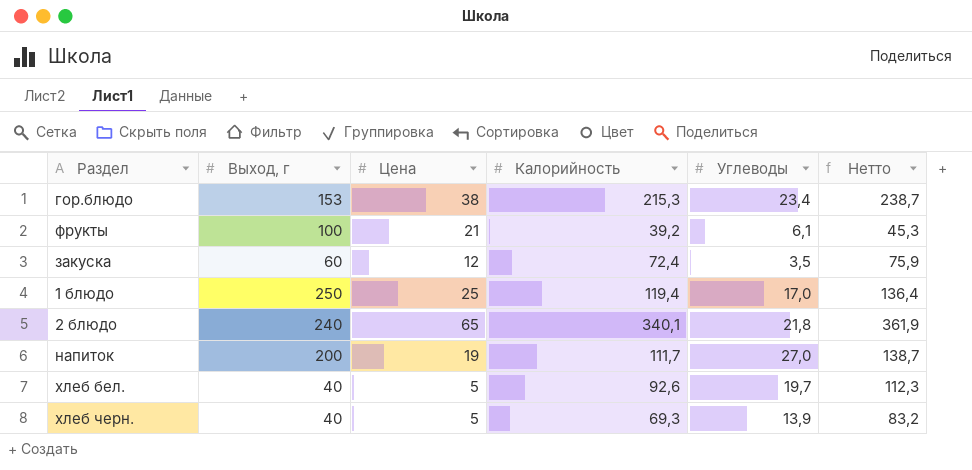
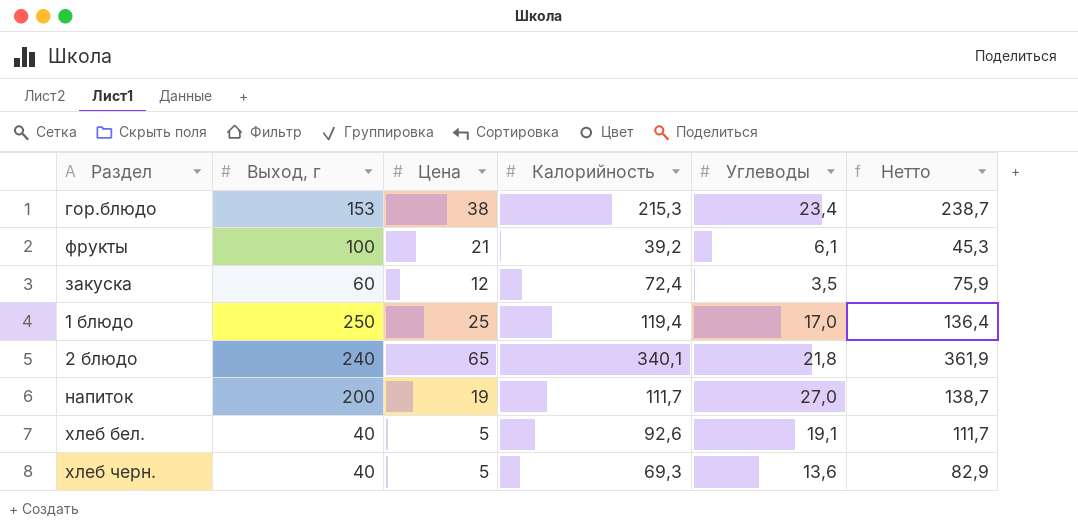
хлеб бел. | Углеводы: 19,7 -> 19,1
хлеб бел. | Нетто: 112,3 -> 111,7
хлеб черн. | Углеводы: 13,9 -> 13,6
хлеб черн. | Нетто: 83,2 -> 82,9

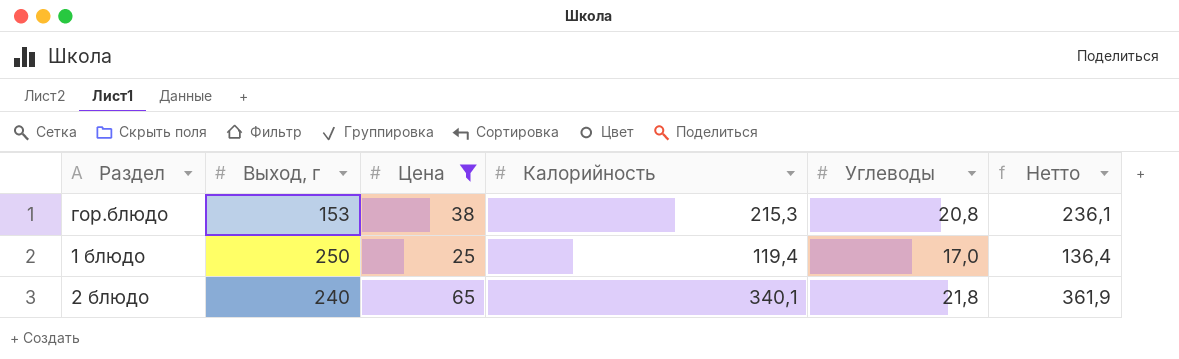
filter: none -> Цена >= 25
гор.блюдо | Углеводы: 23,4 -> 20,8
гор.блюдо | Нетто: 238,7 -> 236,1

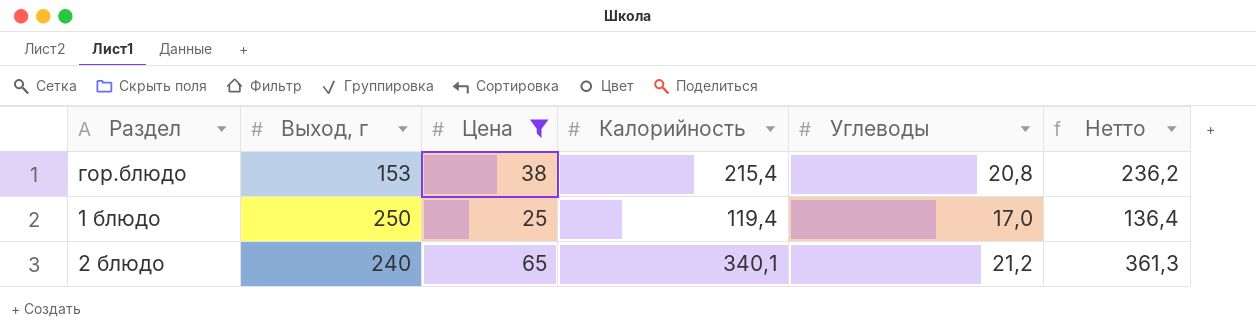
гор.блюдо | Калорийность: 215,3 -> 215,4
гор.блюдо | Нетто: 236,1 -> 236,2
2 блюдо | Углеводы: 21,8 -> 21,2
2 блюдо | Нетто: 361,9 -> 361,3

